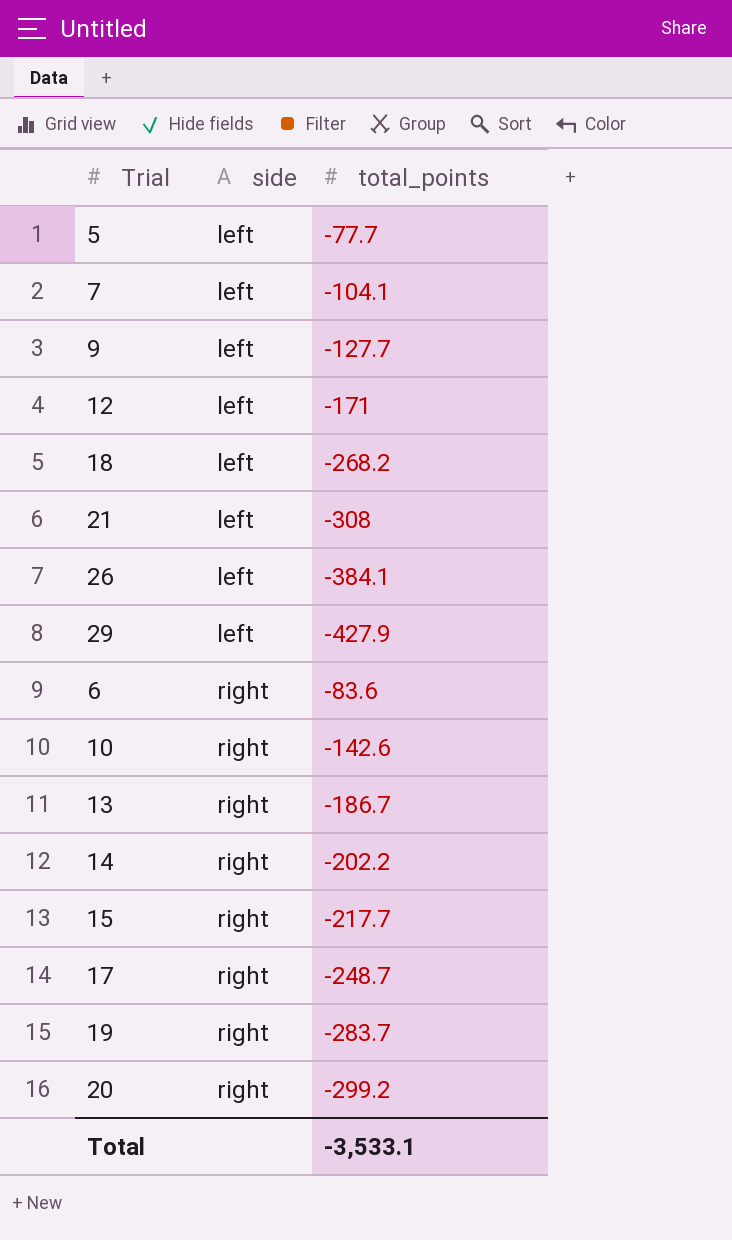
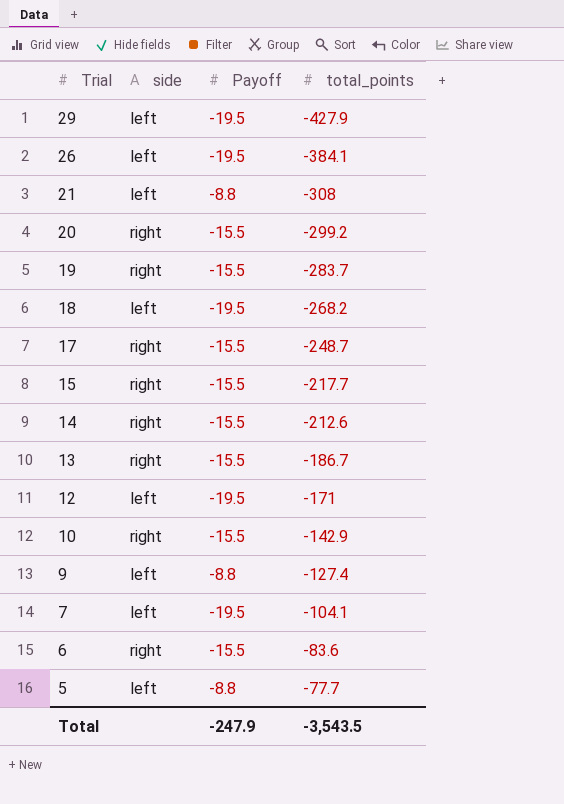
row order: side ascending -> Trial descending
column Payoff | position: none -> 3
14 | total_points: -202.2 -> -212.6
10 | total_points: -142.6 -> -142.9
9 | total_points: -127.7 -> -127.4
Total | total_points: -3,533.1 -> -3,543.5

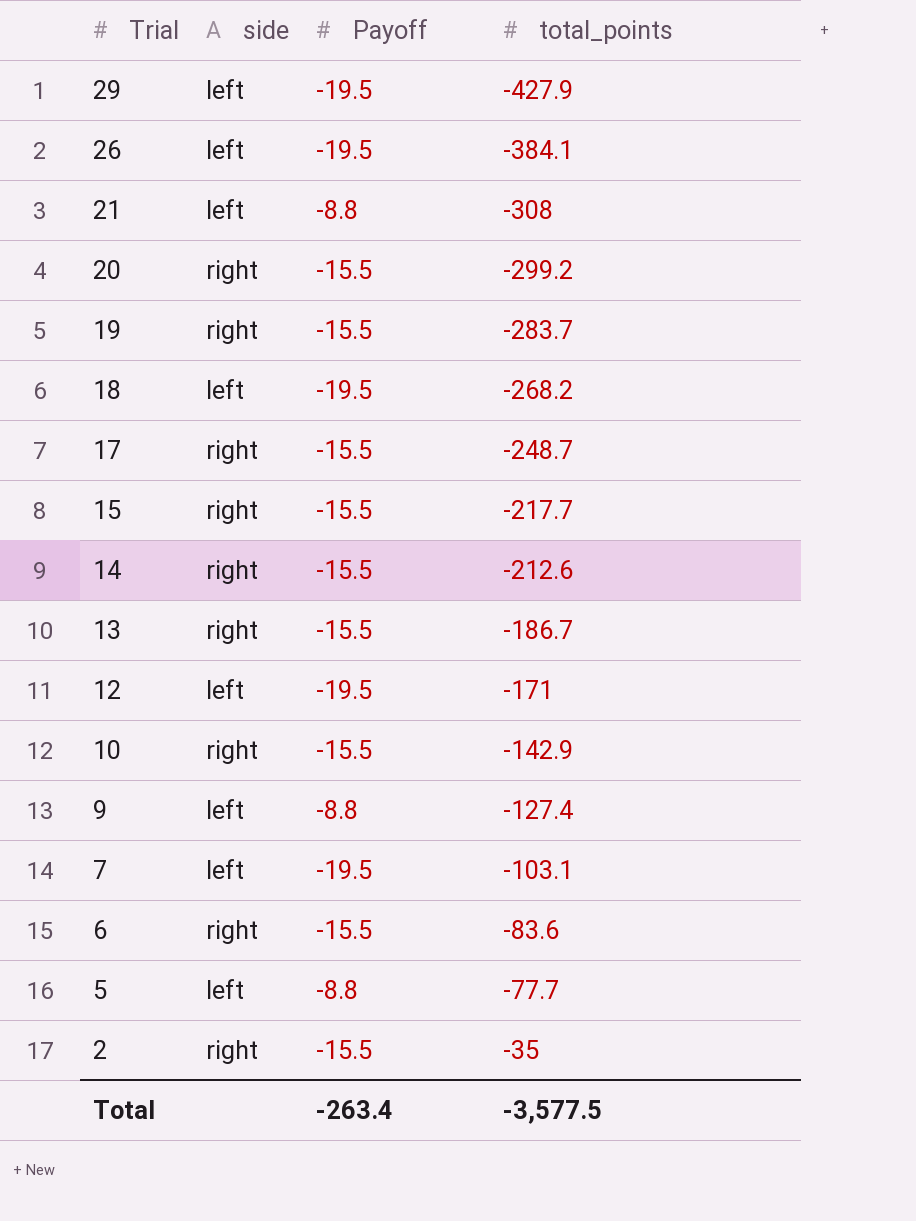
7 | total_points: -104.1 -> -103.1
row 2: none -> right | -15.5 | -35
Total | Payoff: -247.9 -> -263.4
Total | total_points: -3,543.5 -> -3,577.5

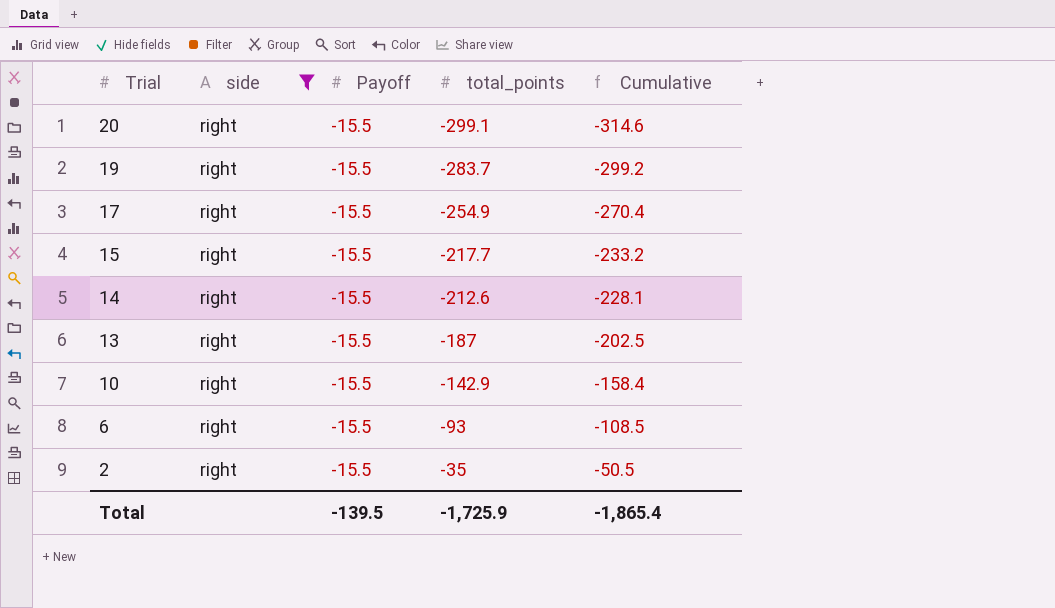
filter: none -> side = right
column Cumulative | formula: none -> [Payoff] + [total_points]
20 | total_points: -299.2 -> -299.1
17 | total_points: -248.7 -> -254.9
13 | total_points: -186.7 -> -187
6 | total_points: -83.6 -> -93
Total | Payoff: -263.4 -> -139.5
Total | total_points: -3,577.5 -> -1,725.9

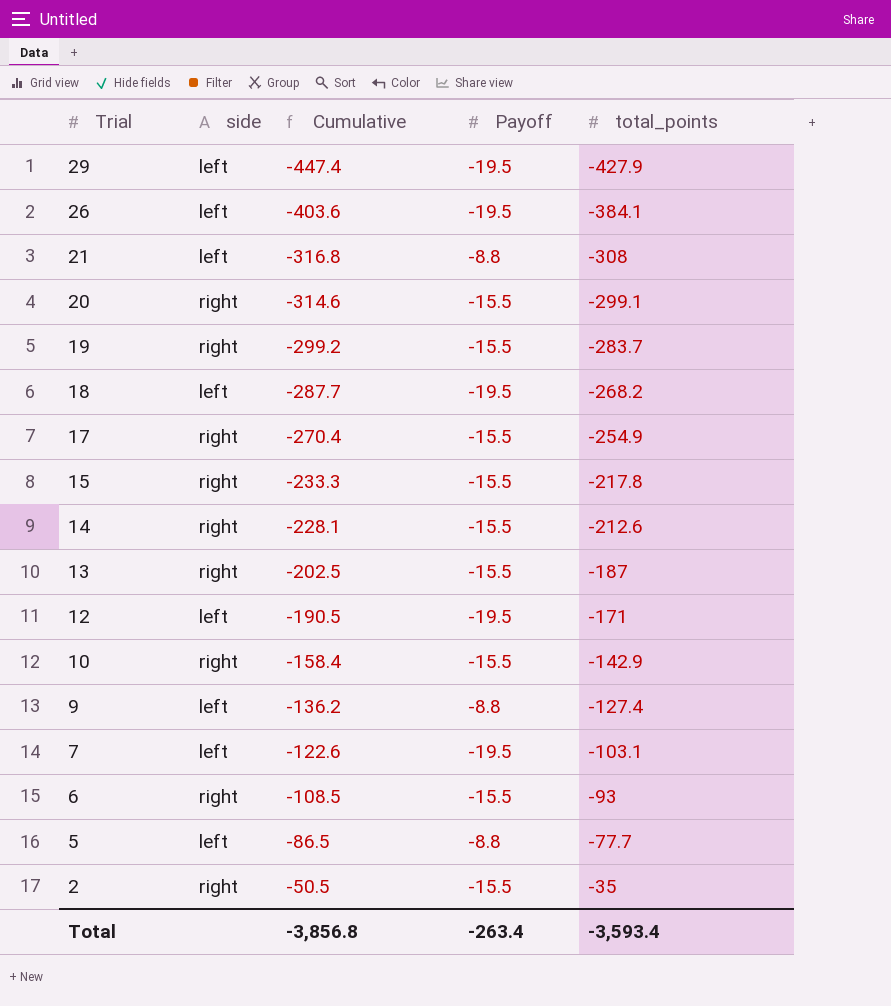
filter: side = right -> none
column Cumulative | position: 5 -> 3
15 | Cumulative: -233.2 -> -233.3
15 | total_points: -217.7 -> -217.8
Total | Cumulative: -1,865.4 -> -3,856.8
Total | Payoff: -139.5 -> -263.4
Total | total_points: -1,725.9 -> -3,593.4

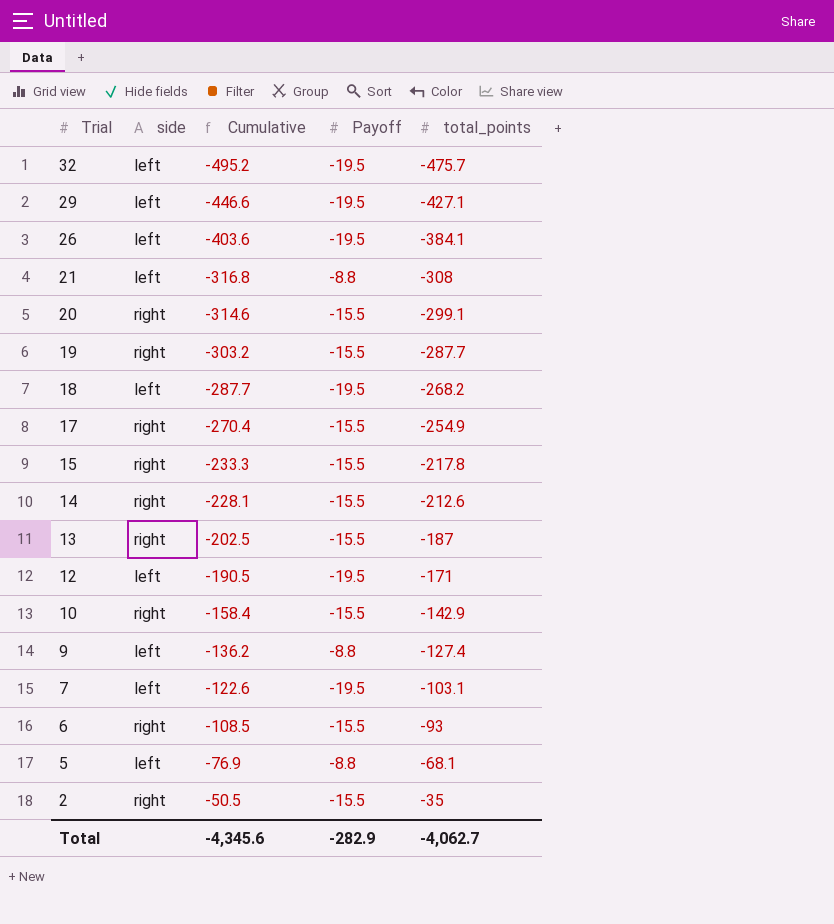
row 32: none -> left | -495.2 | -19.5 | -475.7
29 | Cumulative: -447.4 -> -446.6
29 | total_points: -427.9 -> -427.1
19 | Cumulative: -299.2 -> -303.2
19 | total_points: -283.7 -> -287.7
5 | Cumulative: -86.5 -> -76.9
5 | total_points: -77.7 -> -68.1
Total | Cumulative: -3,856.8 -> -4,345.6
Total | Payoff: -263.4 -> -282.9
Total | total_points: -3,593.4 -> -4,062.7

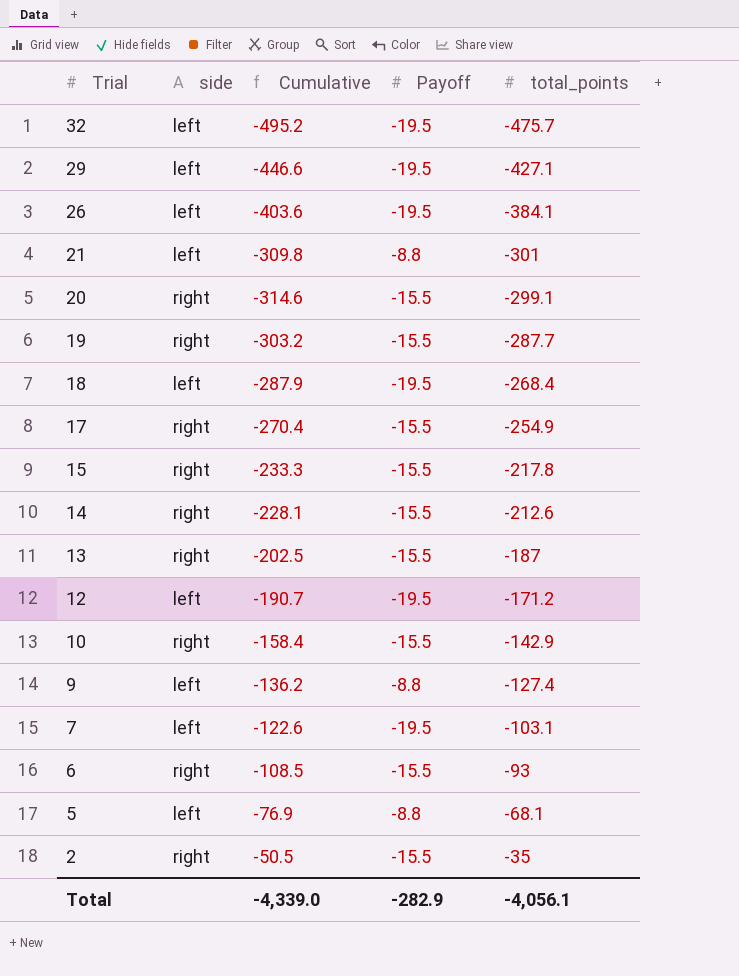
21 | Cumulative: -316.8 -> -309.8
21 | total_points: -308 -> -301
18 | Cumulative: -287.7 -> -287.9
18 | total_points: -268.2 -> -268.4
12 | Cumulative: -190.5 -> -190.7
12 | total_points: -171 -> -171.2
Total | Cumulative: -4,345.6 -> -4,339.0
Total | total_points: -4,062.7 -> -4,056.1

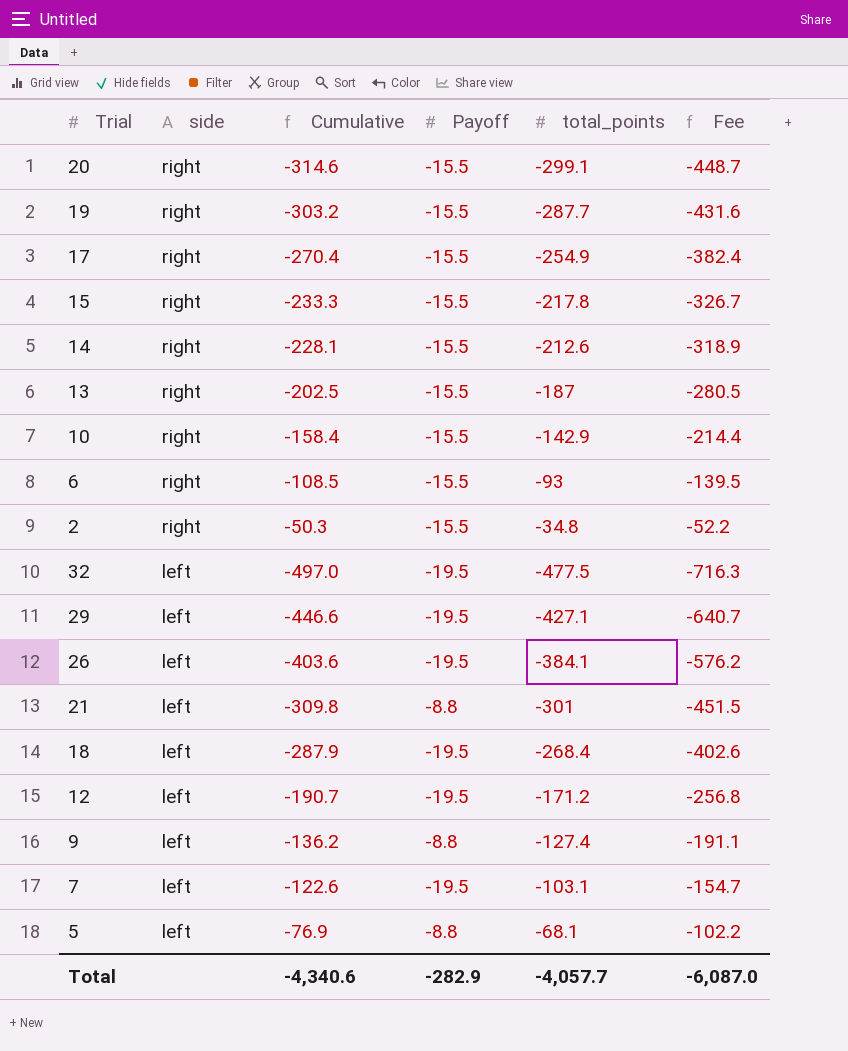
row order: Trial descending -> side descending
column Fee | formula: none -> [total_points] * 1.5
2 | Cumulative: -50.5 -> -50.3
2 | total_points: -35 -> -34.8
32 | Cumulative: -495.2 -> -497.0
32 | total_points: -475.7 -> -477.5
Total | Cumulative: -4,339.0 -> -4,340.6
Total | total_points: -4,056.1 -> -4,057.7

